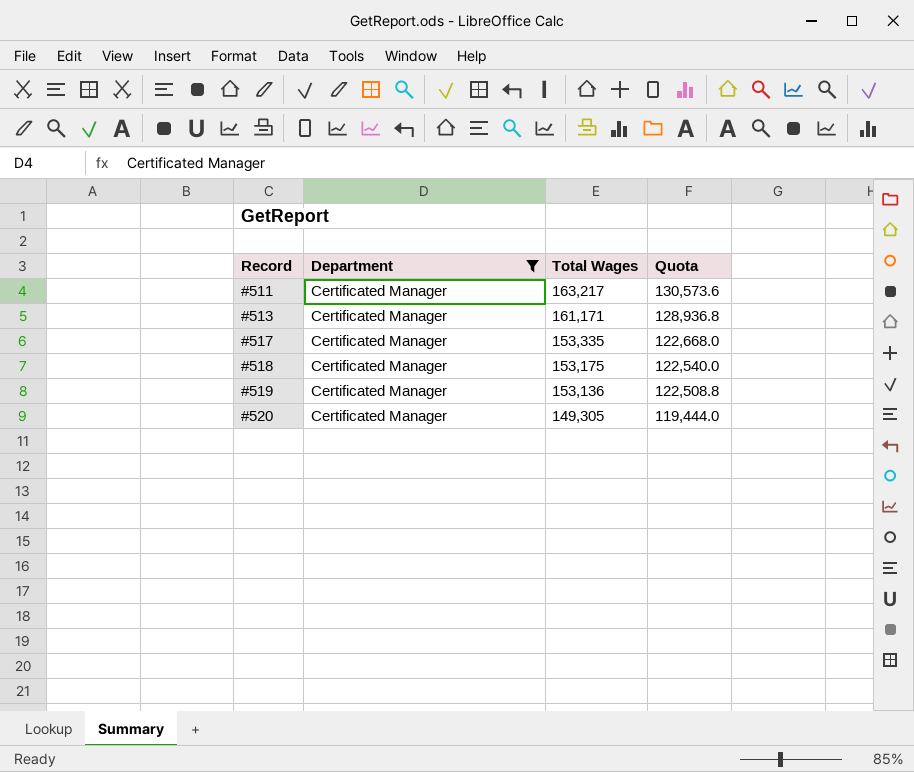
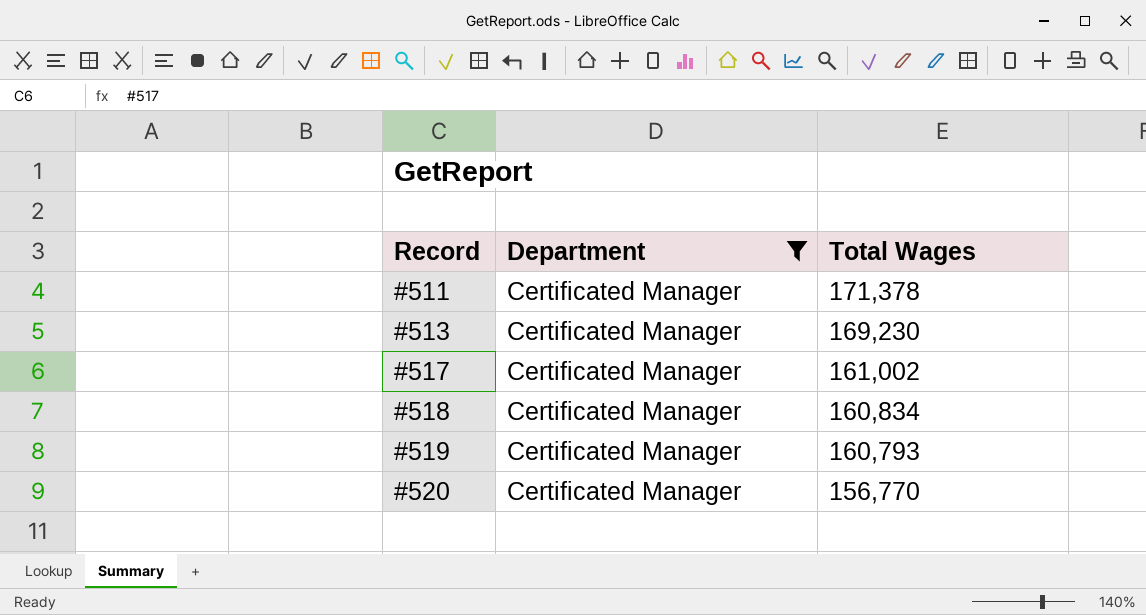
column Quota | formula: [Total Wages] * 0.8 -> none
#511 | Total Wages: 163,217 -> 171,378
#513 | Total Wages: 161,171 -> 169,230
#517 | Total Wages: 153,335 -> 161,002
#518 | Total Wages: 153,175 -> 160,834
#519 | Total Wages: 153,136 -> 160,793
#520 | Total Wages: 149,305 -> 156,770

